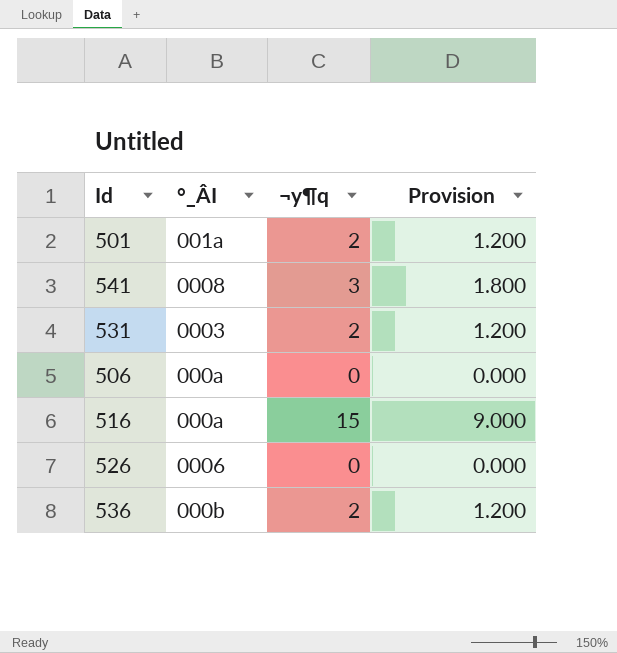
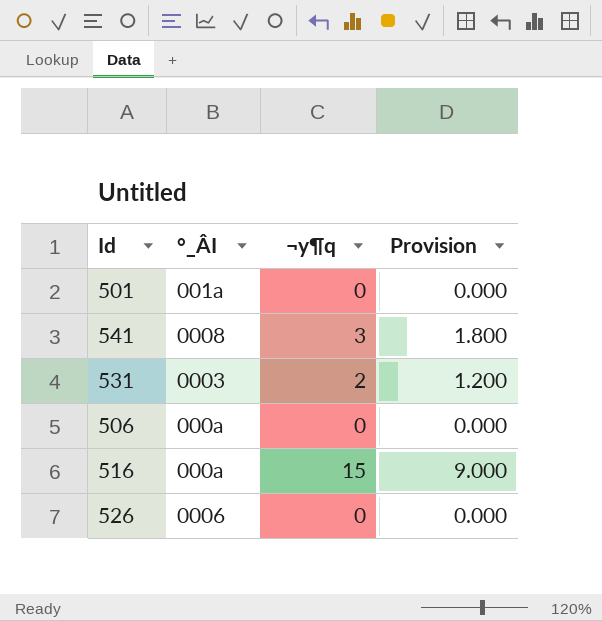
row 536: 000b | 2 | 1.200 -> none
501 | ¬y¶q: 2 -> 0
501 | Provision: 1.200 -> 0.000

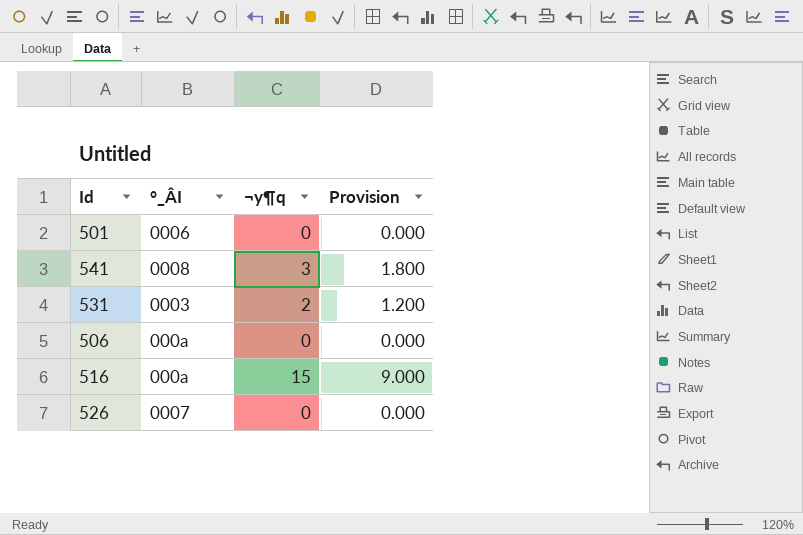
501 | °_ÂI: 001a -> 0006
526 | °_ÂI: 0006 -> 0007

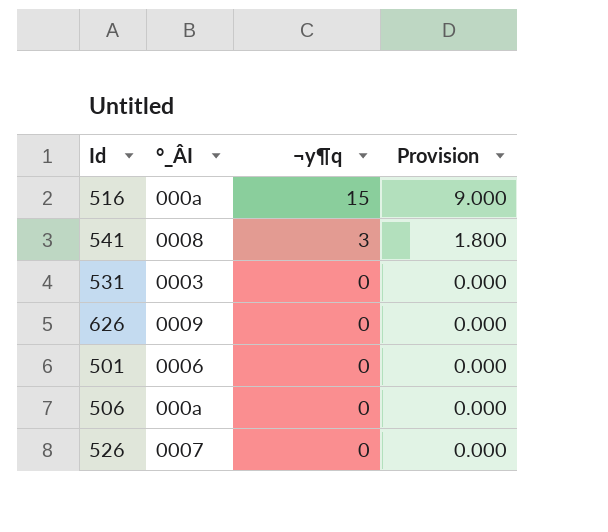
row order: none -> ¬y¶q descending
531 | ¬y¶q: 2 -> 0
531 | Provision: 1.200 -> 0.000
row 626: none -> 0009 | 0 | 0.000

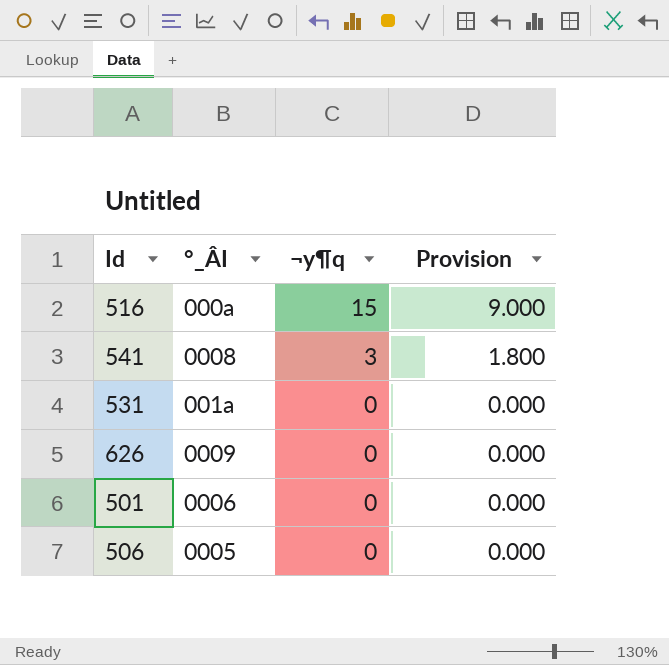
row 526: 0007 | 0 | 0.000 -> none
531 | °_ÂI: 0003 -> 001a
506 | °_ÂI: 000a -> 0005

